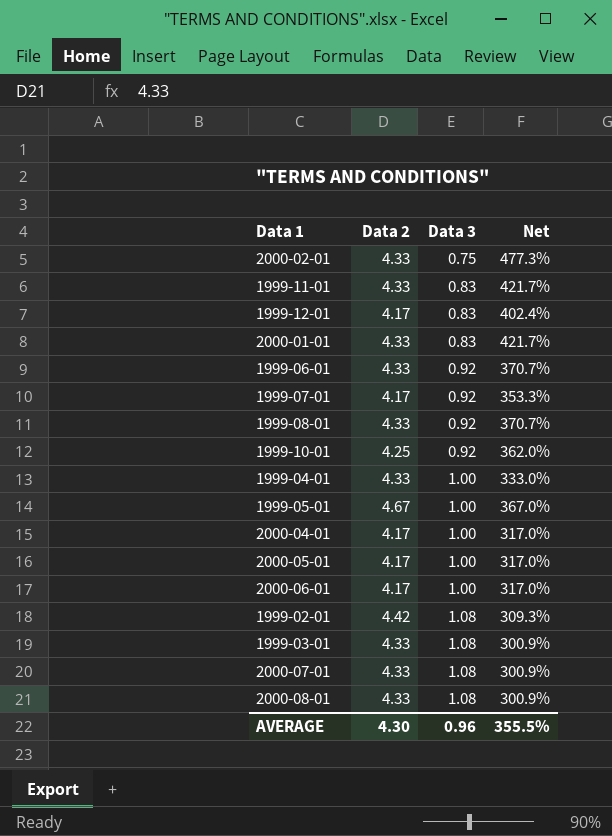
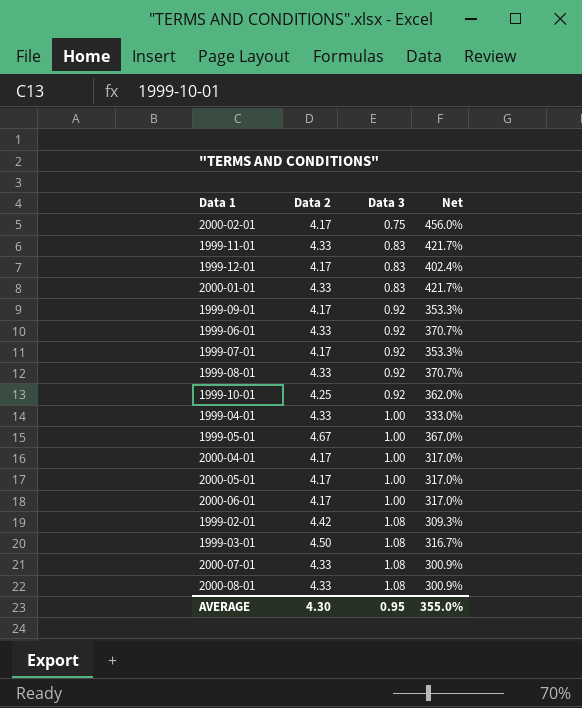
2000-02-01 | Data 2: 4.33 -> 4.17
2000-02-01 | Net: 477.3% -> 456.0%
row 1999-09-01: none -> 4.17 | 0.92 | 353.3%
1999-03-01 | Data 2: 4.33 -> 4.50
1999-03-01 | Net: 300.9% -> 316.7%
AVERAGE | Data 3: 0.96 -> 0.95
AVERAGE | Net: 355.5% -> 355.0%

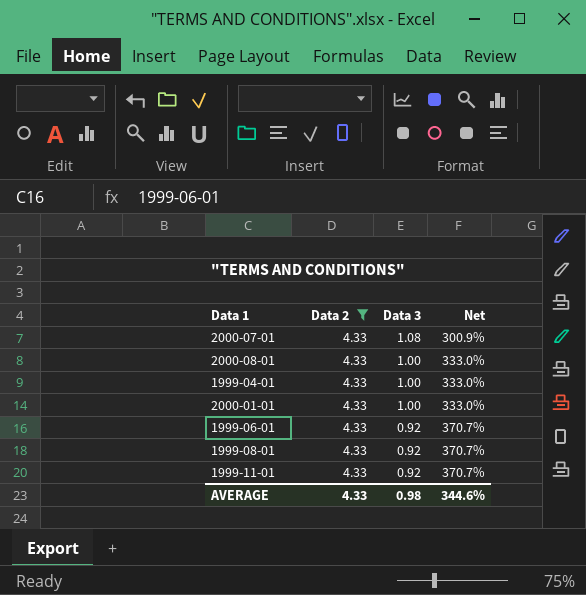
filter: none -> Data 2 = 4.33
row order: Data 3 ascending -> Data 3 descending
2000-08-01 | Data 3: 1.08 -> 1.00
2000-08-01 | Net: 300.9% -> 333.0%
2000-01-01 | Data 3: 0.83 -> 1.00
2000-01-01 | Net: 421.7% -> 333.0%
1999-11-01 | Data 3: 0.83 -> 0.92
1999-11-01 | Net: 421.7% -> 370.7%
AVERAGE | Data 2: 4.30 -> 4.33
AVERAGE | Data 3: 0.95 -> 0.98
AVERAGE | Net: 355.0% -> 344.6%

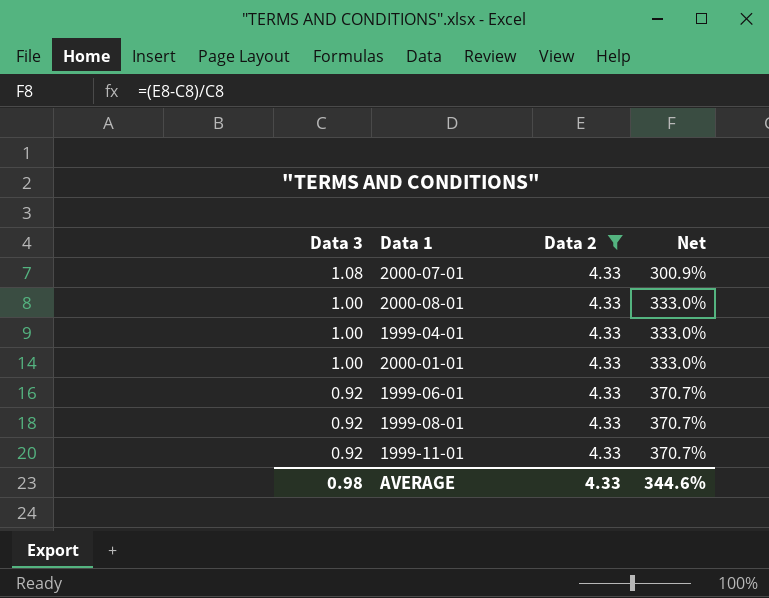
column Data 3 | position: 3 -> 1

